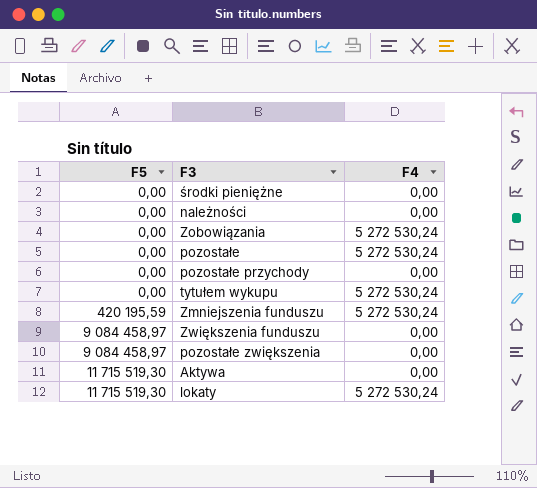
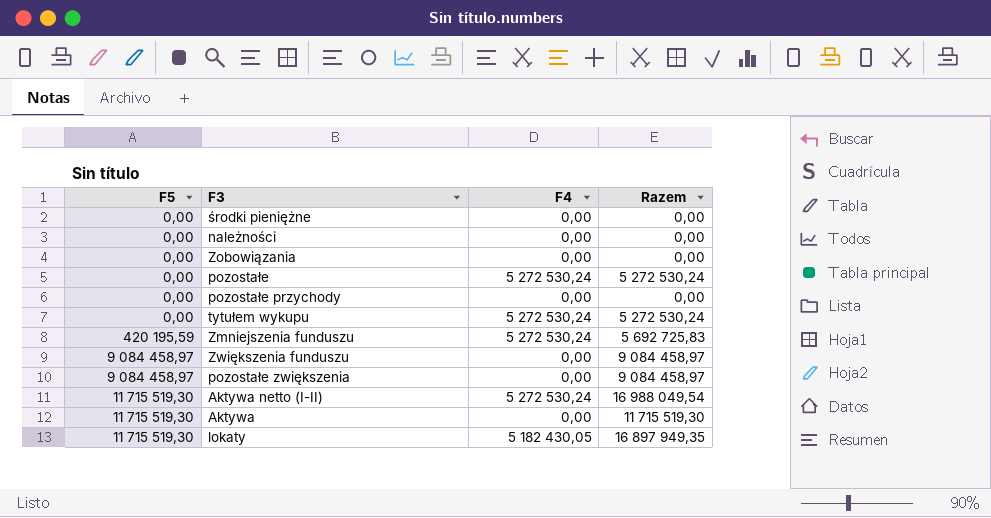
column Razem | formula: none -> [F5] + [F4]
Zobowiązania | F4: 5 272 530,24 -> 0,00
row Aktywa netto (I-II): none -> 11 715 519,30 | 5 272 530,24 | 16 988 049,54
lokaty | F4: 5 272 530,24 -> 5 182 430,05

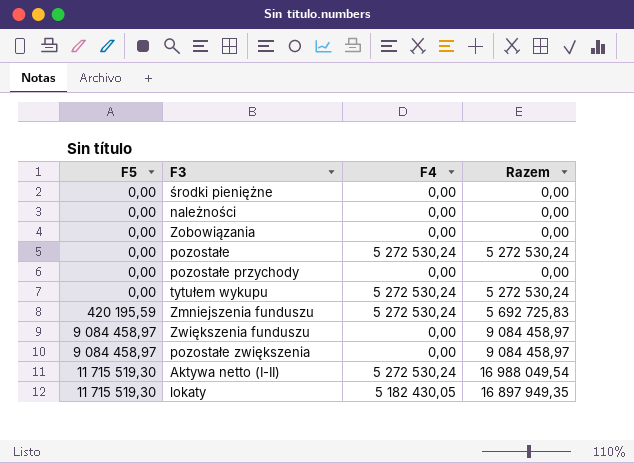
row Aktywa: 11 715 519,30 | 0,00 | 11 715 519,30 -> none

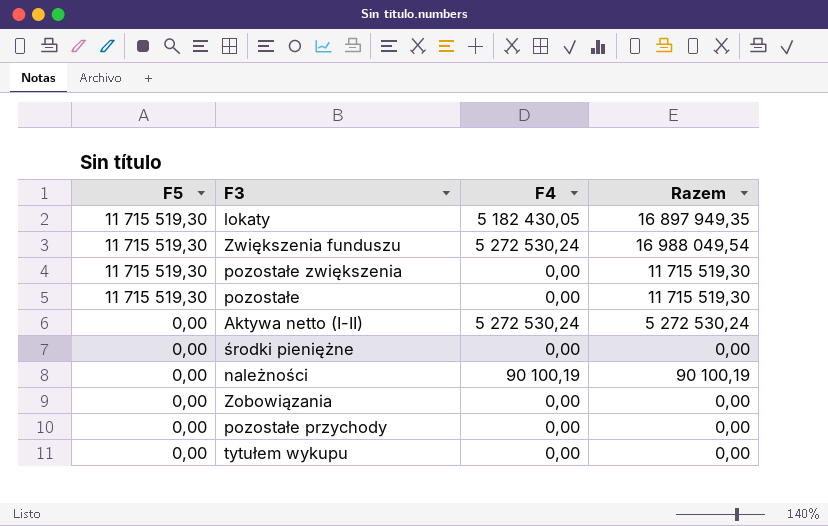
row order: F5 ascending -> F5 descending
row Zmniejszenia funduszu: 420 195,59 | 5 272 530,24 | 5 692 725,83 -> none
Zwiększenia funduszu | F5: 9 084 458,97 -> 11 715 519,30
Zwiększenia funduszu | F4: 0,00 -> 5 272 530,24
Zwiększenia funduszu | Razem: 9 084 458,97 -> 16 988 049,54
pozostałe zwiększenia | F5: 9 084 458,97 -> 11 715 519,30
pozostałe zwiększenia | Razem: 9 084 458,97 -> 11 715 519,30
pozostałe | F5: 0,00 -> 11 715 519,30
pozostałe | F4: 5 272 530,24 -> 0,00
pozostałe | Razem: 5 272 530,24 -> 11 715 519,30
Aktywa netto (I-II) | F5: 11 715 519,30 -> 0,00
Aktywa netto (I-II) | Razem: 16 988 049,54 -> 5 272 530,24
należności | F4: 0,00 -> 90 100,19
należności | Razem: 0,00 -> 90 100,19
tytułem wykupu | F4: 5 272 530,24 -> 0,00
tytułem wykupu | Razem: 5 272 530,24 -> 0,00

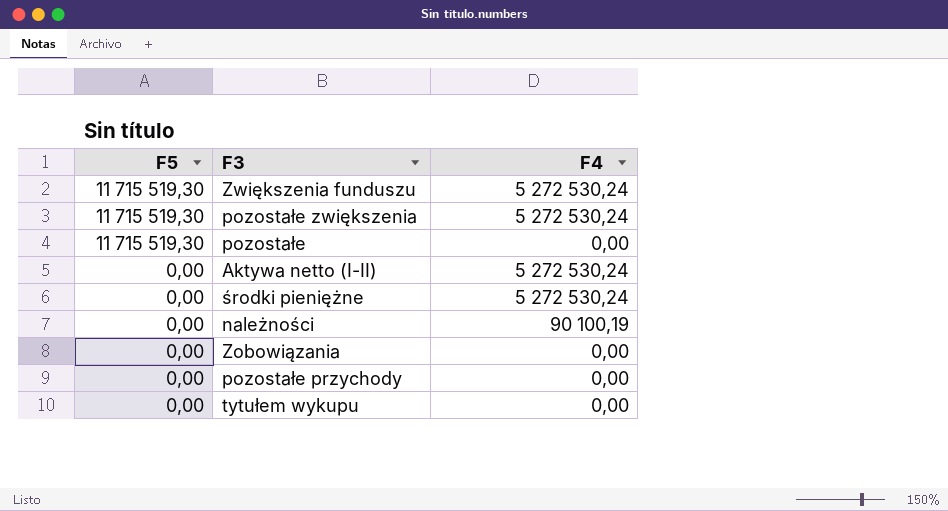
column Razem | formula: [F5] + [F4] -> none
row lokaty: 11 715 519,30 | 5 182 430,05 | 16 897 949,35 -> none
pozostałe zwiększenia | F4: 0,00 -> 5 272 530,24
środki pieniężne | F4: 0,00 -> 5 272 530,24

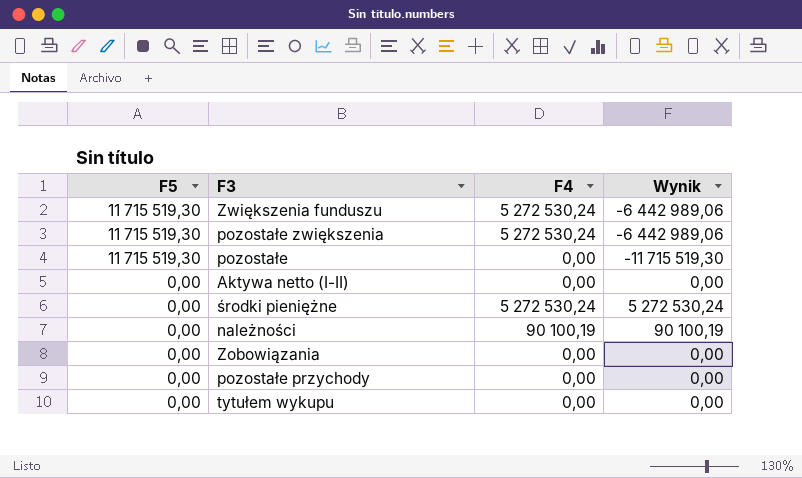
column Wynik | formula: none -> [F4] - [F5]
Aktywa netto (I-II) | F4: 5 272 530,24 -> 0,00

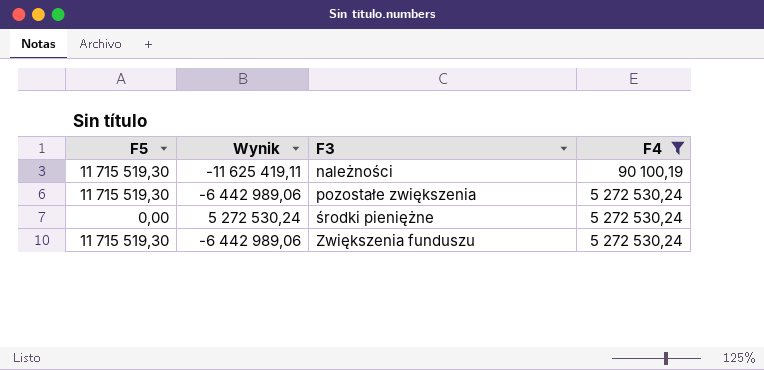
filter: none -> F4 != 0,00
row order: F5 descending -> F3 ascending
column Wynik | position: 4 -> 2
należności | F5: 0,00 -> 11 715 519,30
należności | Wynik: 90 100,19 -> -11 625 419,11

